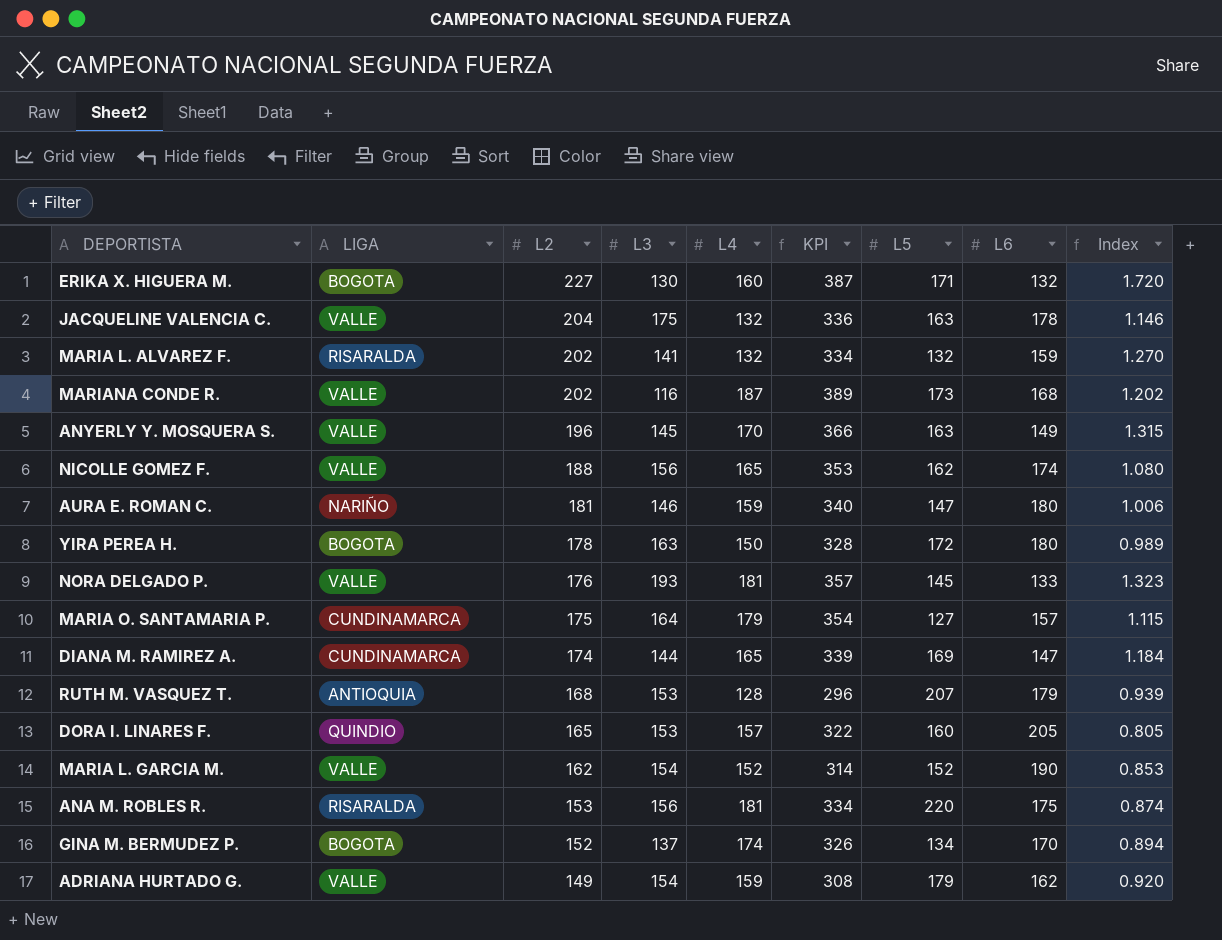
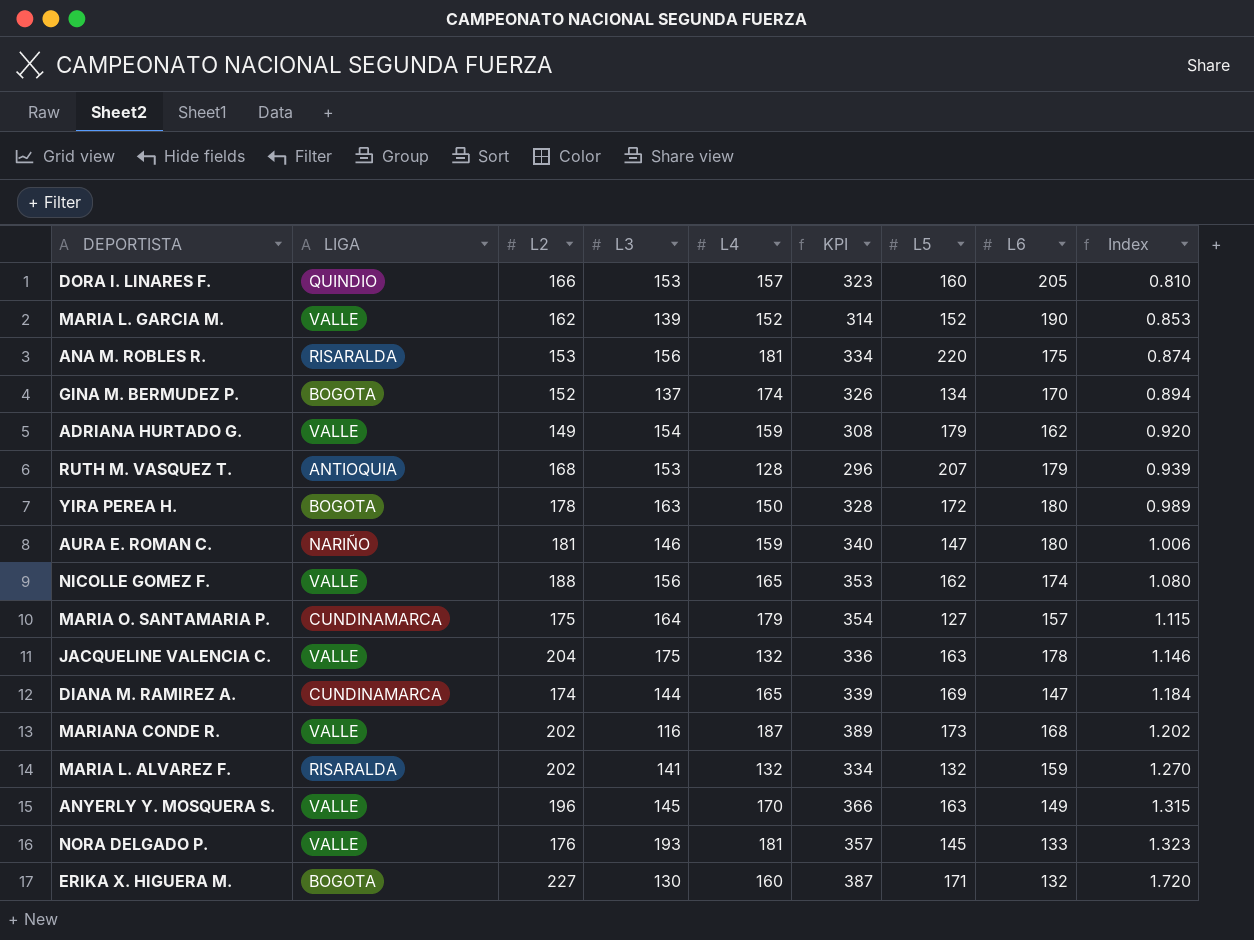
row order: L2 descending -> Index ascending
DORA I. LINARES F. | L2: 165 -> 166
DORA I. LINARES F. | KPI: 322 -> 323
DORA I. LINARES F. | Index: 0.805 -> 0.810
MARIA L. GARCIA M. | L3: 154 -> 139

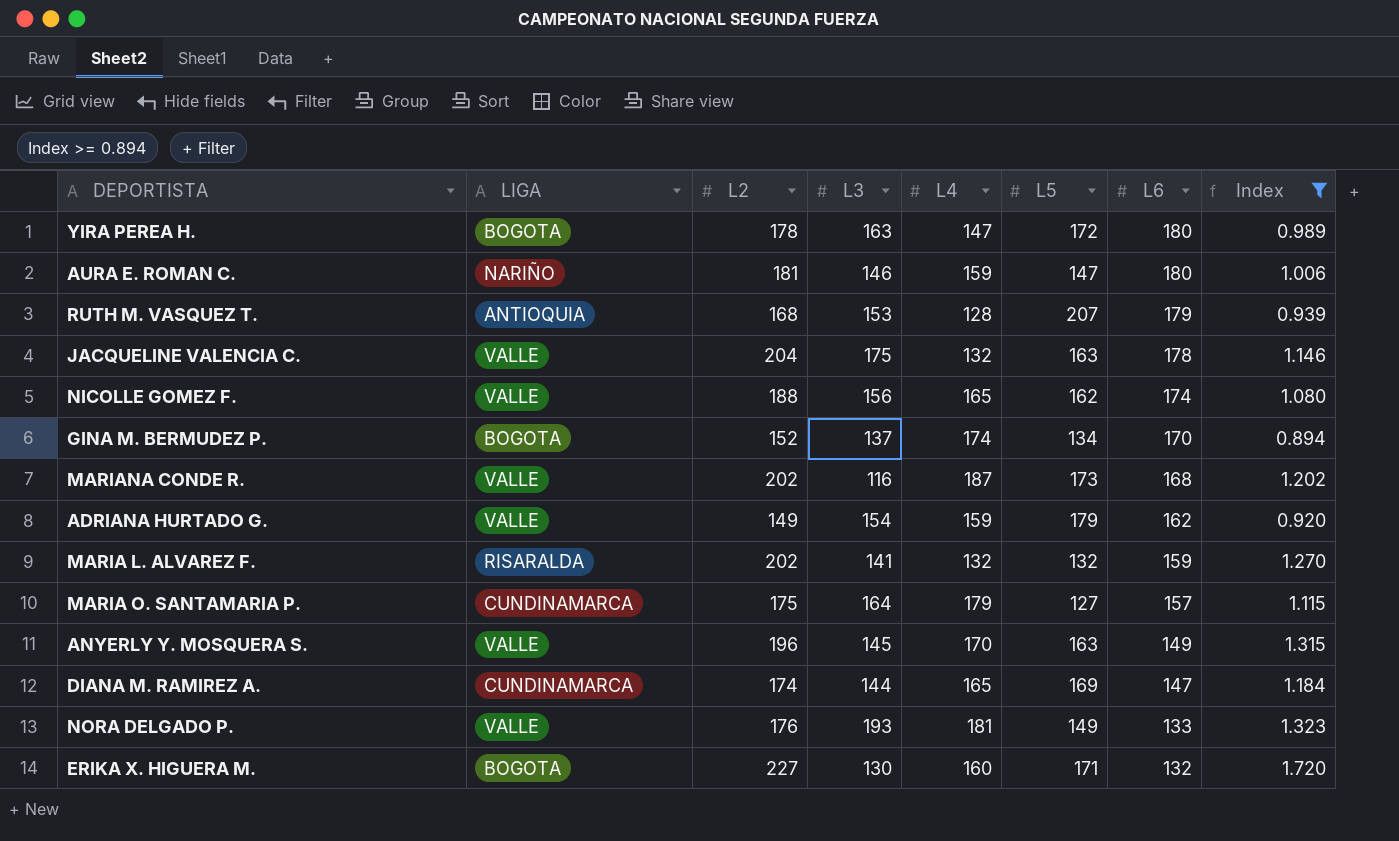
filter: none -> Index >= 0.894
row order: Index ascending -> L6 descending
column KPI | formula: [L2] + [L4] -> none
YIRA PEREA H. | L4: 150 -> 147
NORA DELGADO P. | L5: 145 -> 149

